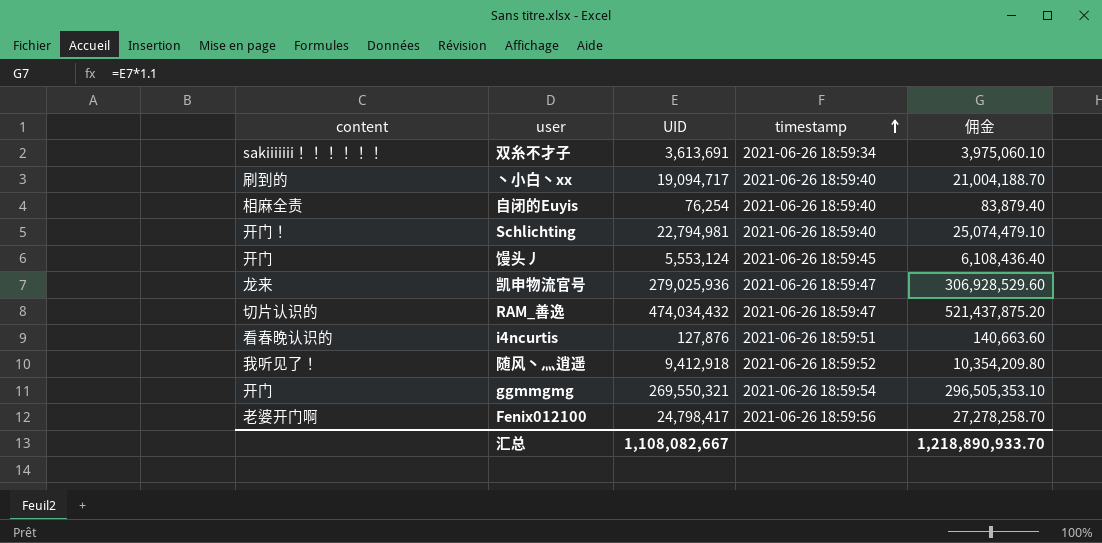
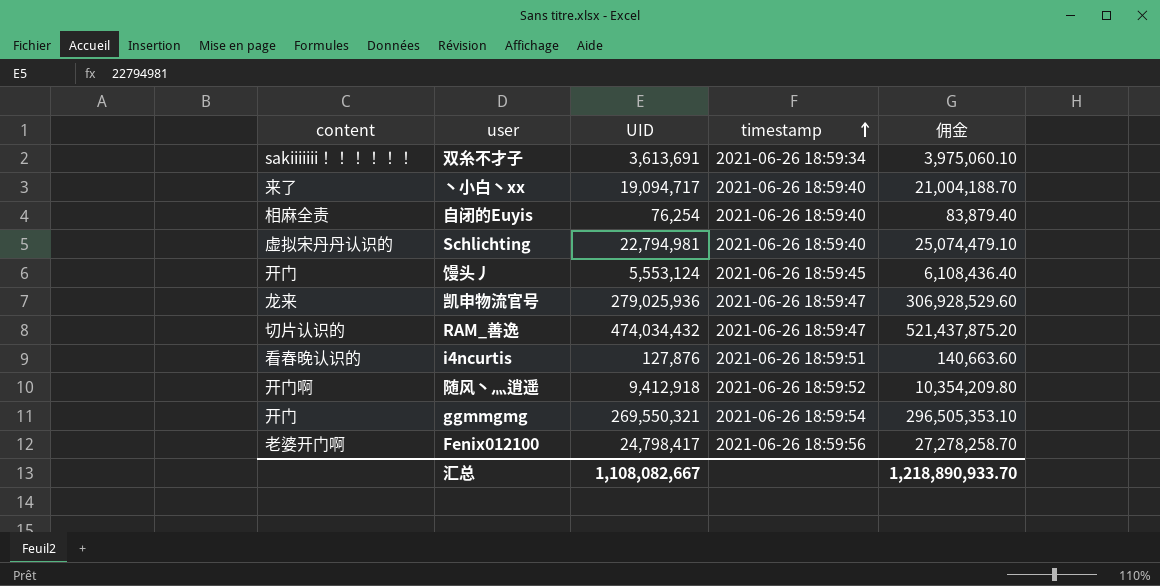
丶小白丶xx | content: 刷到的 -> 来了
Schlichting | content: 开门！ -> 虚拟宋丹丹认识的
随风丶灬逍遥 | content: 我听见了！ -> 开门啊

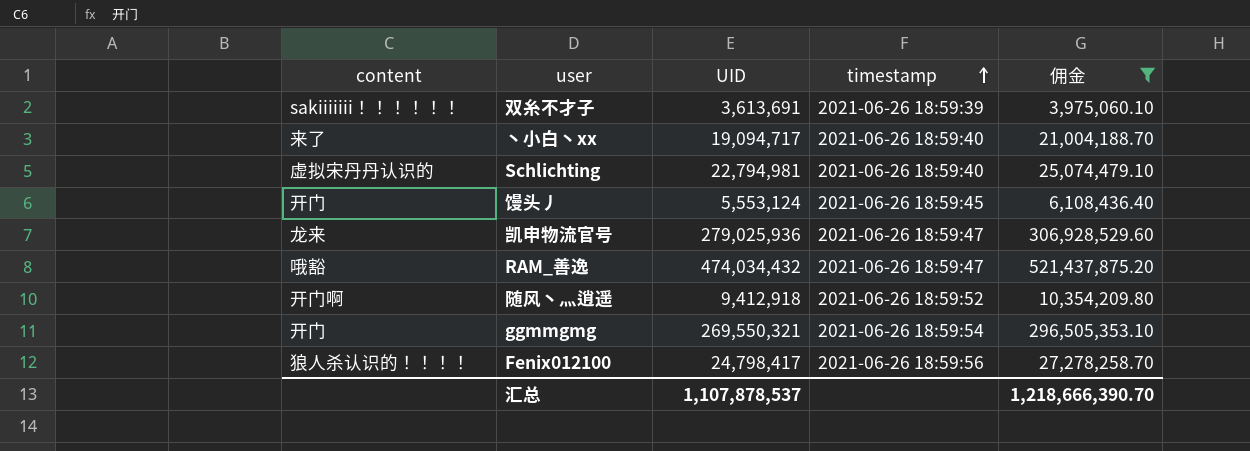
filter: none -> 佣金 >= 3,975,060.10
双糸不才子 | timestamp: 2021-06-26 18:59:34 -> 2021-06-26 18:59:39
RAM_善逸 | content: 切片认识的 -> 哦豁
Fenix012100 | content: 老婆开门啊 -> 狼人杀认识的！！！！
汇总 | UID: 1,108,082,667 -> 1,107,878,537
汇总 | 佣金: 1,218,890,933.70 -> 1,218,666,390.70

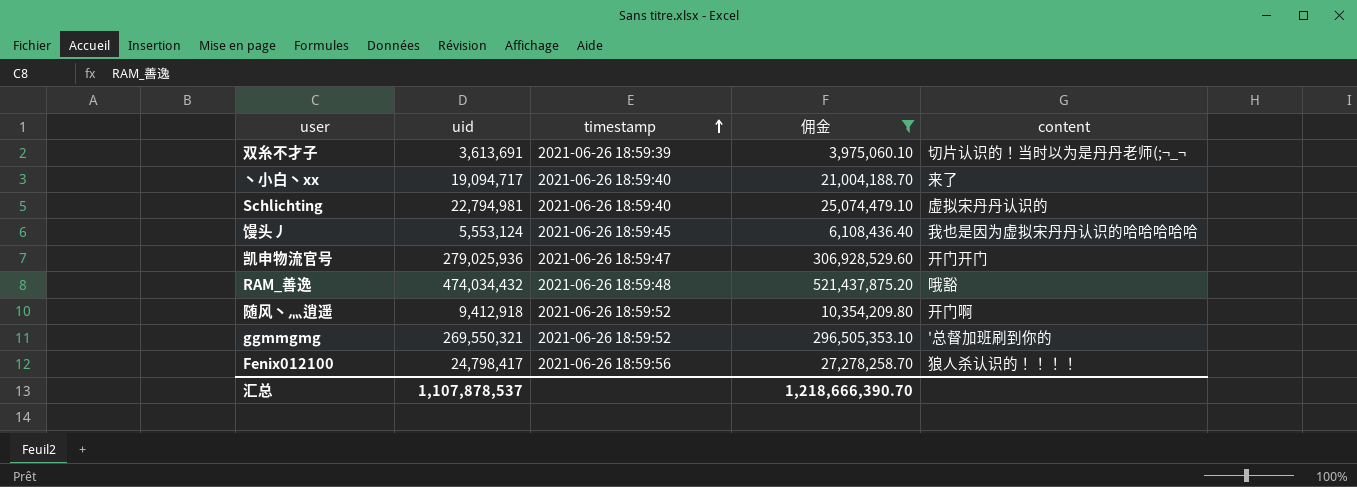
column name: UID -> uid
column content | position: 1 -> 5
双糸不才子 | content: sakiiiiiii！！！！！！ -> 切片认识的！当时以为是丹丹老师(;¬_¬
馒头丿 | content: 开门 -> 我也是因为虚拟宋丹丹认识的哈哈哈哈哈
凯申物流官号 | content: 龙来 -> 开门开门
RAM_善逸 | timestamp: 2021-06-26 18:59:47 -> 2021-06-26 18:59:48
ggmmgmg | timestamp: 2021-06-26 18:59:54 -> 2021-06-26 18:59:52
ggmmgmg | content: 开门 -> '总督加班刷到你的

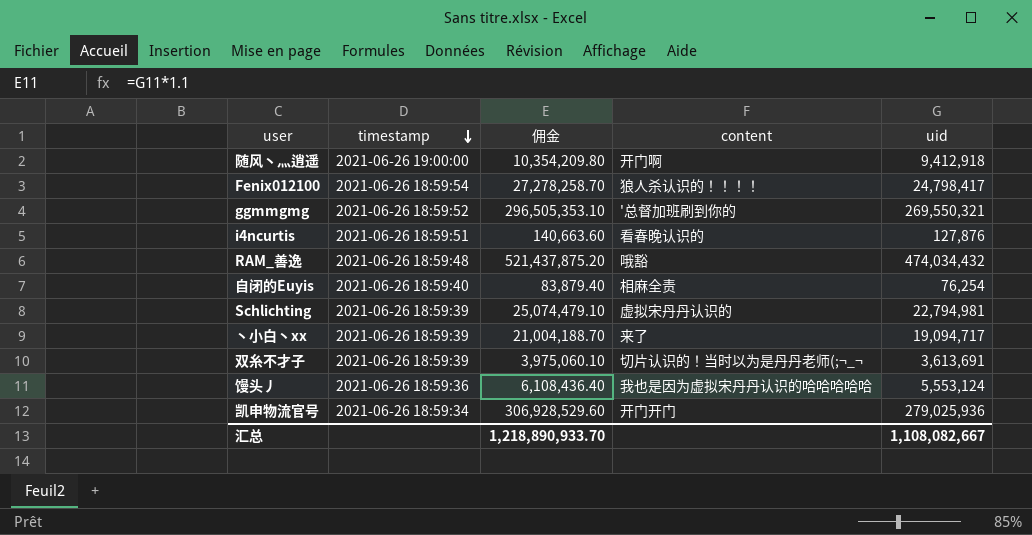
filter: 佣金 >= 3,975,060.10 -> none
row order: timestamp ascending -> timestamp descending
column uid | position: 2 -> 5
随风丶灬逍遥 | timestamp: 2021-06-26 18:59:52 -> 2021-06-26 19:00:00
Fenix012100 | timestamp: 2021-06-26 18:59:56 -> 2021-06-26 18:59:54
Schlichting | timestamp: 2021-06-26 18:59:40 -> 2021-06-26 18:59:39
丶小白丶xx | timestamp: 2021-06-26 18:59:40 -> 2021-06-26 18:59:39
馒头丿 | timestamp: 2021-06-26 18:59:45 -> 2021-06-26 18:59:36
凯申物流官号 | timestamp: 2021-06-26 18:59:47 -> 2021-06-26 18:59:34
汇总 | 佣金: 1,218,666,390.70 -> 1,218,890,933.70
汇总 | uid: 1,107,878,537 -> 1,108,082,667

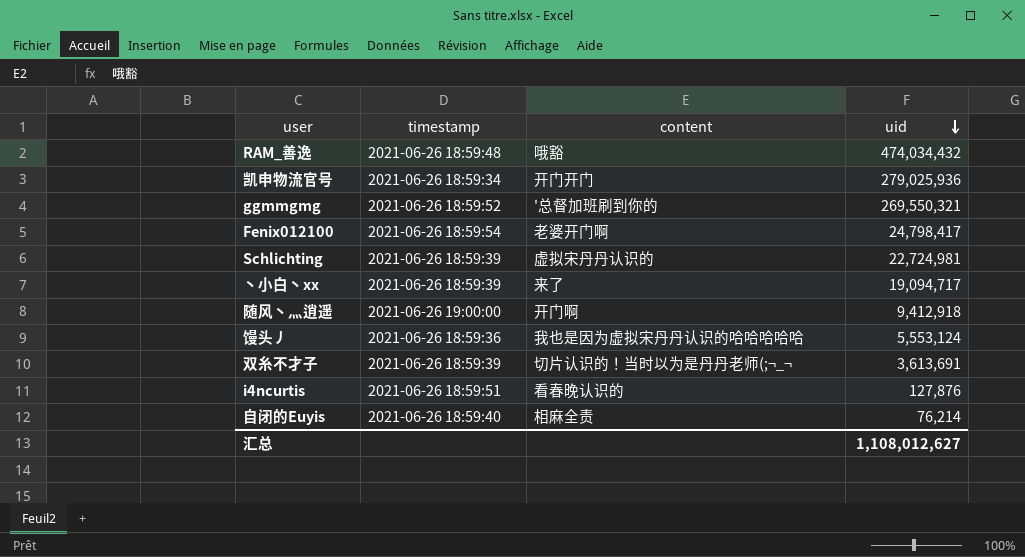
row order: timestamp descending -> uid descending
column 佣金 | formula: [uid] * 1.1 -> none
Fenix012100 | content: 狼人杀认识的！！！！ -> 老婆开门啊
Schlichting | uid: 22,794,981 -> 22,724,981
自闭的Euyis | uid: 76,254 -> 76,214
汇总 | uid: 1,108,082,667 -> 1,108,012,627

